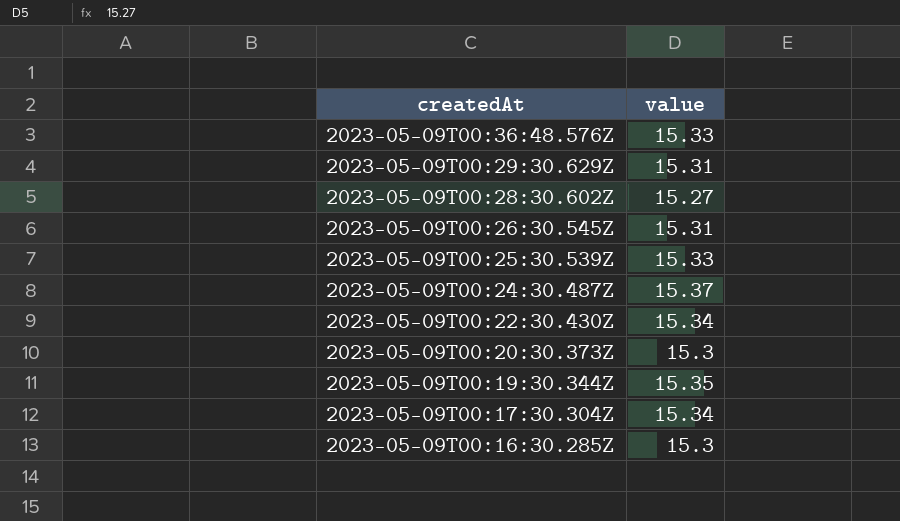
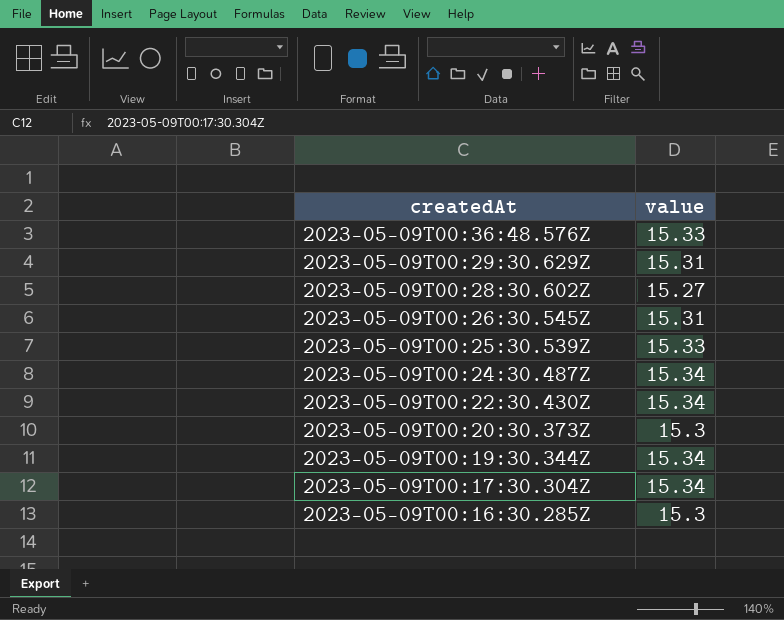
2023-05-09T00:24:30.487Z | value: 15.37 -> 15.34
2023-05-09T00:19:30.344Z | value: 15.35 -> 15.34

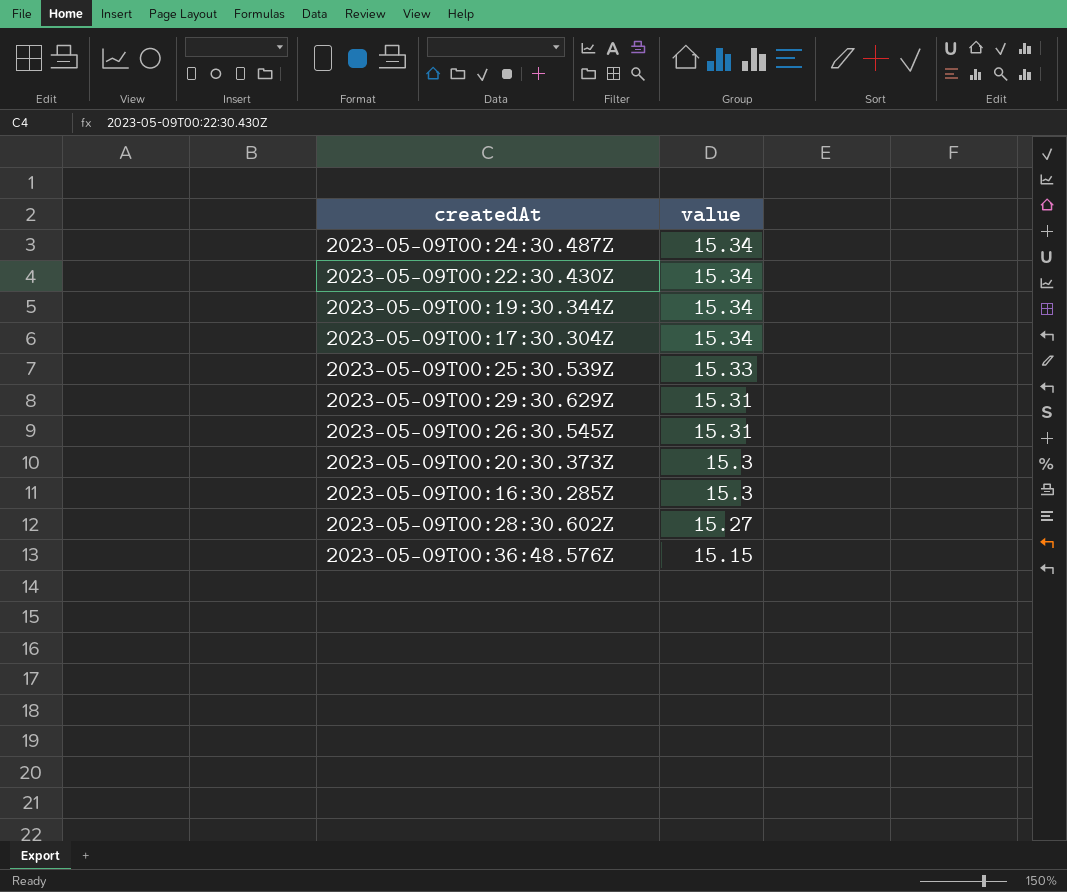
row order: createdAt descending -> value descending
2023-05-09T00:36:48.576Z | value: 15.33 -> 15.15

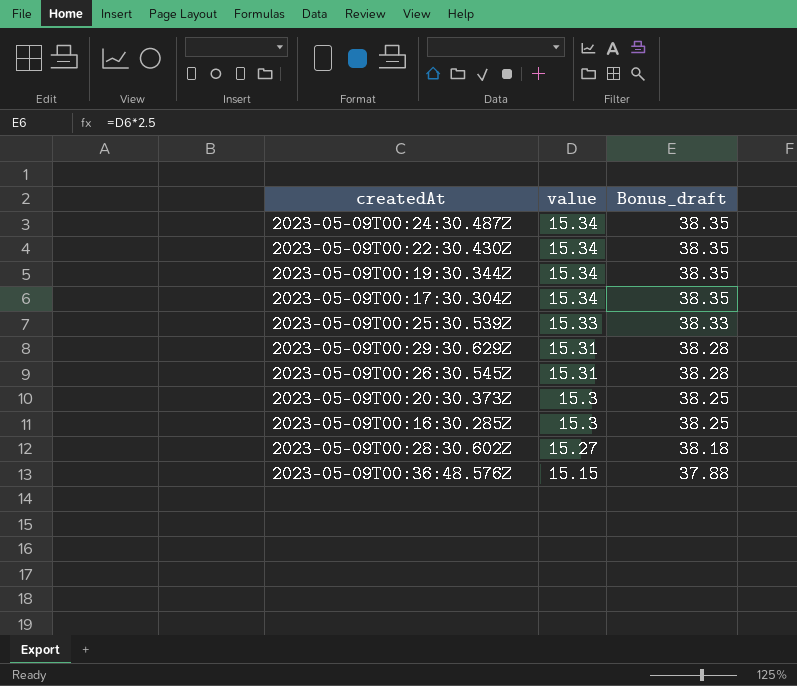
column Bonus_draft | formula: none -> [value] * 2.5

